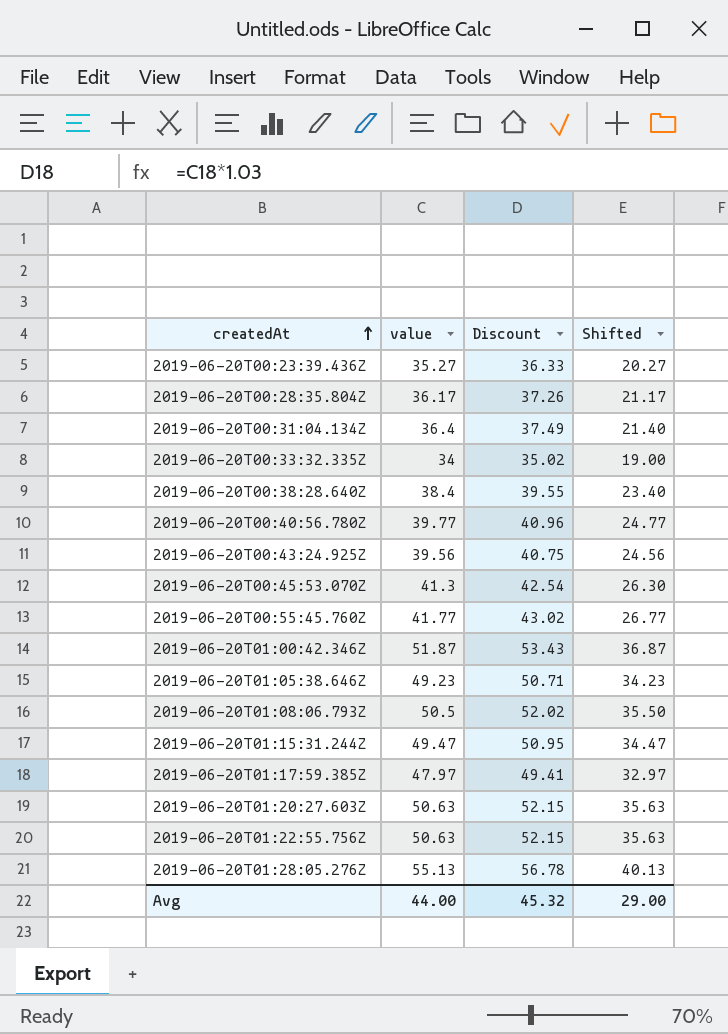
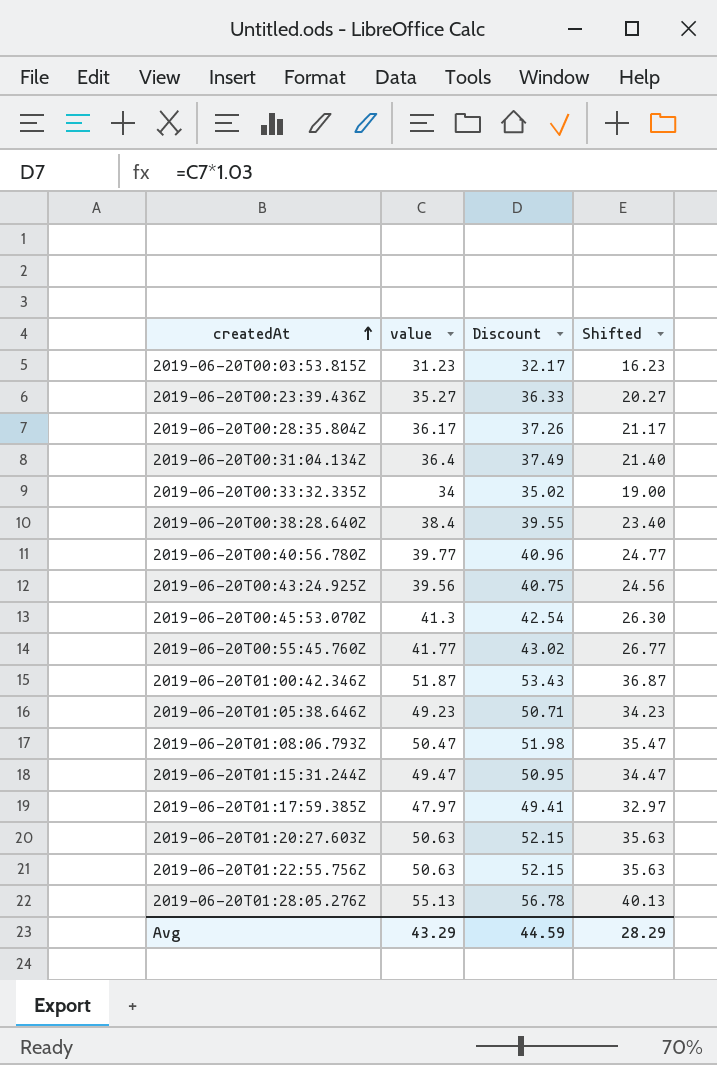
row 2019-06-20T00:03:53.815Z: none -> 31.23 | 32.17 | 16.23
2019-06-20T01:08:06.793Z | value: 50.5 -> 50.47
2019-06-20T01:08:06.793Z | Discount: 52.02 -> 51.98
2019-06-20T01:08:06.793Z | Shifted: 35.50 -> 35.47
Avg | value: 44.00 -> 43.29
Avg | Discount: 45.32 -> 44.59
Avg | Shifted: 29.00 -> 28.29

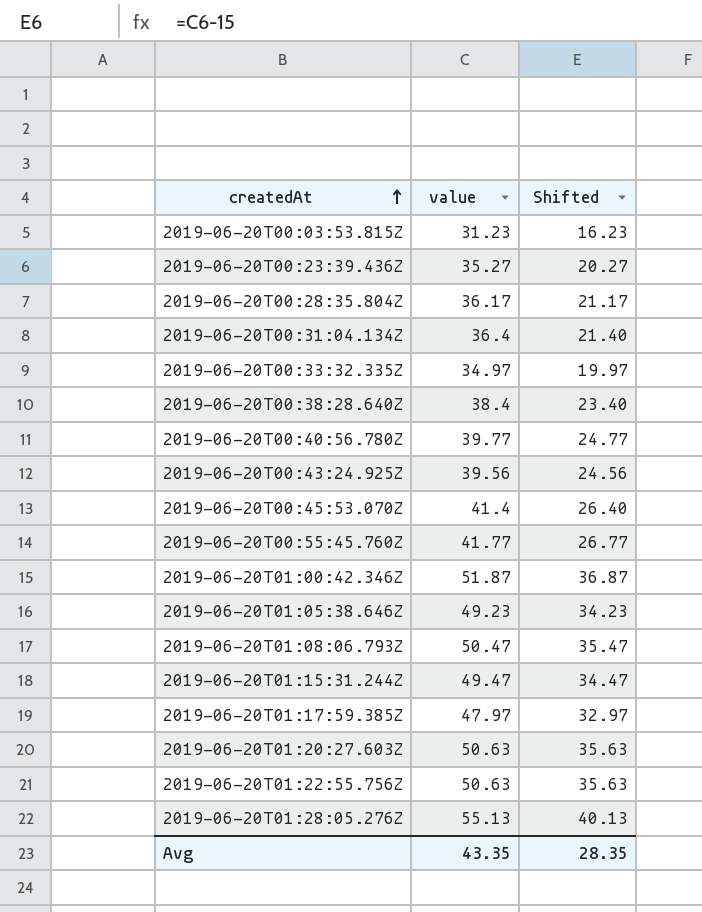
column Discount | formula: [value] * 1.03 -> none
2019-06-20T00:33:32.335Z | value: 34 -> 34.97
2019-06-20T00:33:32.335Z | Shifted: 19.00 -> 19.97
2019-06-20T00:45:53.070Z | value: 41.3 -> 41.4
2019-06-20T00:45:53.070Z | Shifted: 26.30 -> 26.40
Avg | value: 43.29 -> 43.35
Avg | Shifted: 28.29 -> 28.35

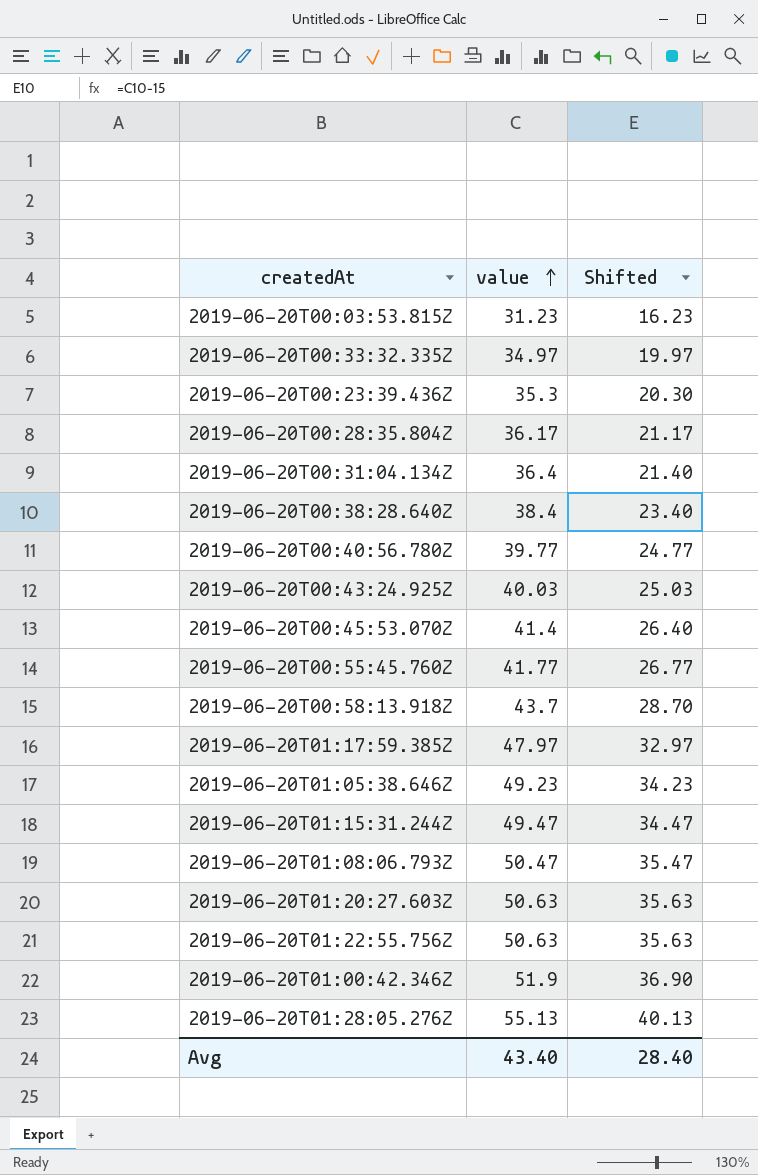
row order: createdAt ascending -> value ascending
2019-06-20T00:23:39.436Z | value: 35.27 -> 35.3
2019-06-20T00:23:39.436Z | Shifted: 20.27 -> 20.30
2019-06-20T00:43:24.925Z | value: 39.56 -> 40.03
2019-06-20T00:43:24.925Z | Shifted: 24.56 -> 25.03
row 2019-06-20T00:58:13.918Z: none -> 43.7 | 28.70
2019-06-20T01:00:42.346Z | value: 51.87 -> 51.9
2019-06-20T01:00:42.346Z | Shifted: 36.87 -> 36.90
Avg | value: 43.35 -> 43.40
Avg | Shifted: 28.35 -> 28.40

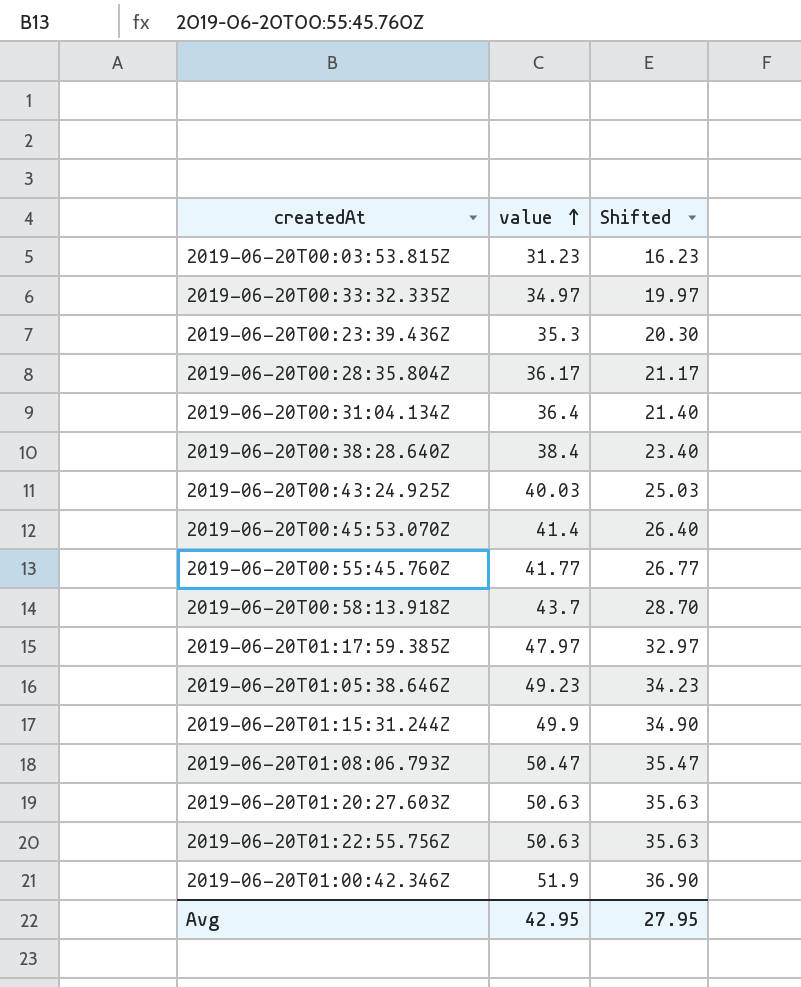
row 2019-06-20T00:40:56.780Z: 39.77 | 24.77 -> none
row 2019-06-20T01:28:05.276Z: 55.13 | 40.13 -> none
2019-06-20T01:15:31.244Z | value: 49.47 -> 49.9
2019-06-20T01:15:31.244Z | Shifted: 34.47 -> 34.90
Avg | value: 43.40 -> 42.95
Avg | Shifted: 28.40 -> 27.95

